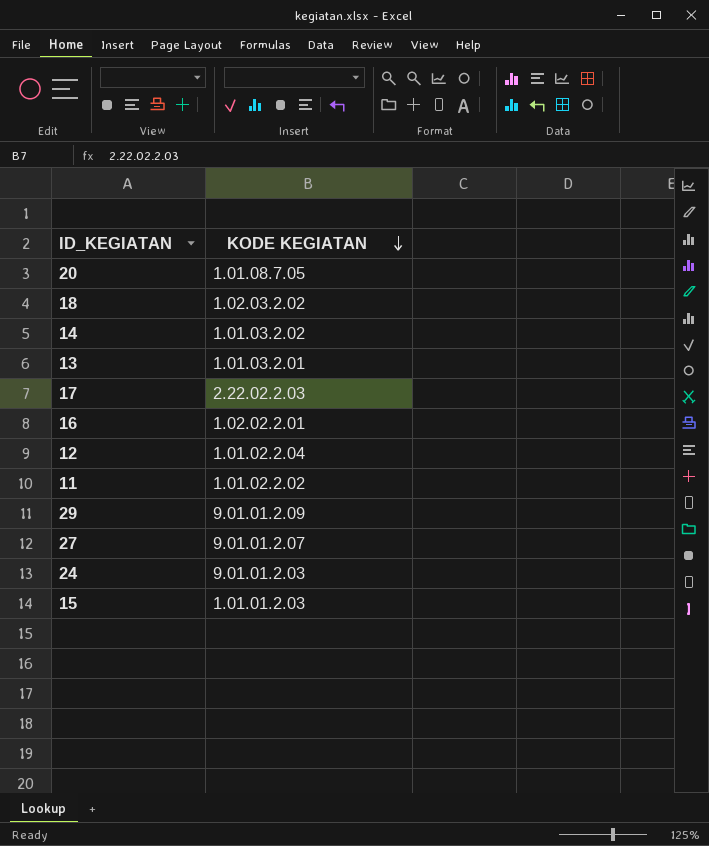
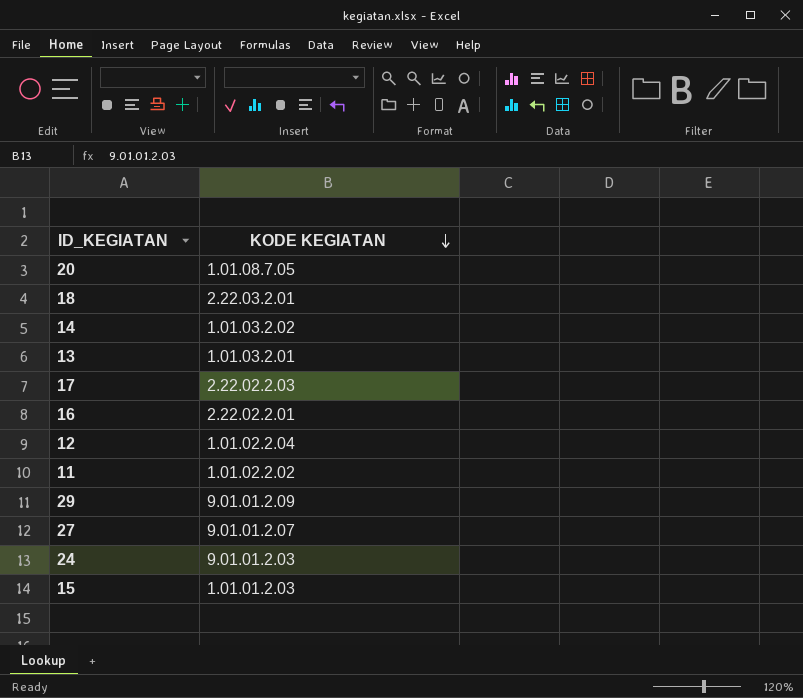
18 | KODE KEGIATAN: 1.02.03.2.02 -> 2.22.03.2.01
16 | KODE KEGIATAN: 1.02.02.2.01 -> 2.22.02.2.01

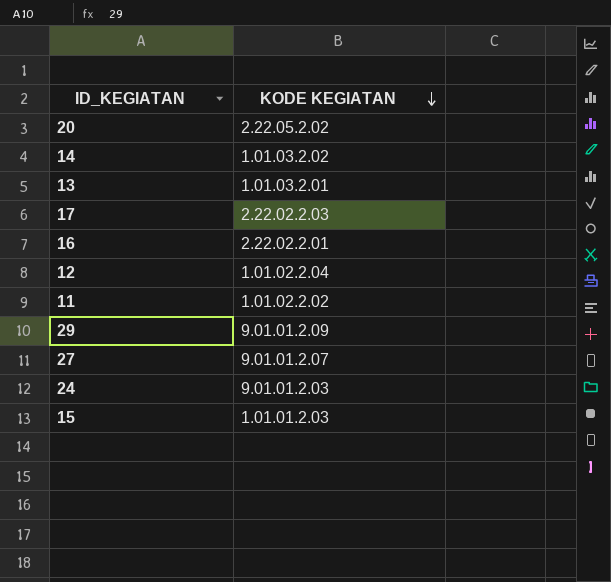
row 18: 2.22.03.2.01 -> none
20 | KODE KEGIATAN: 1.01.08.7.05 -> 2.22.05.2.02

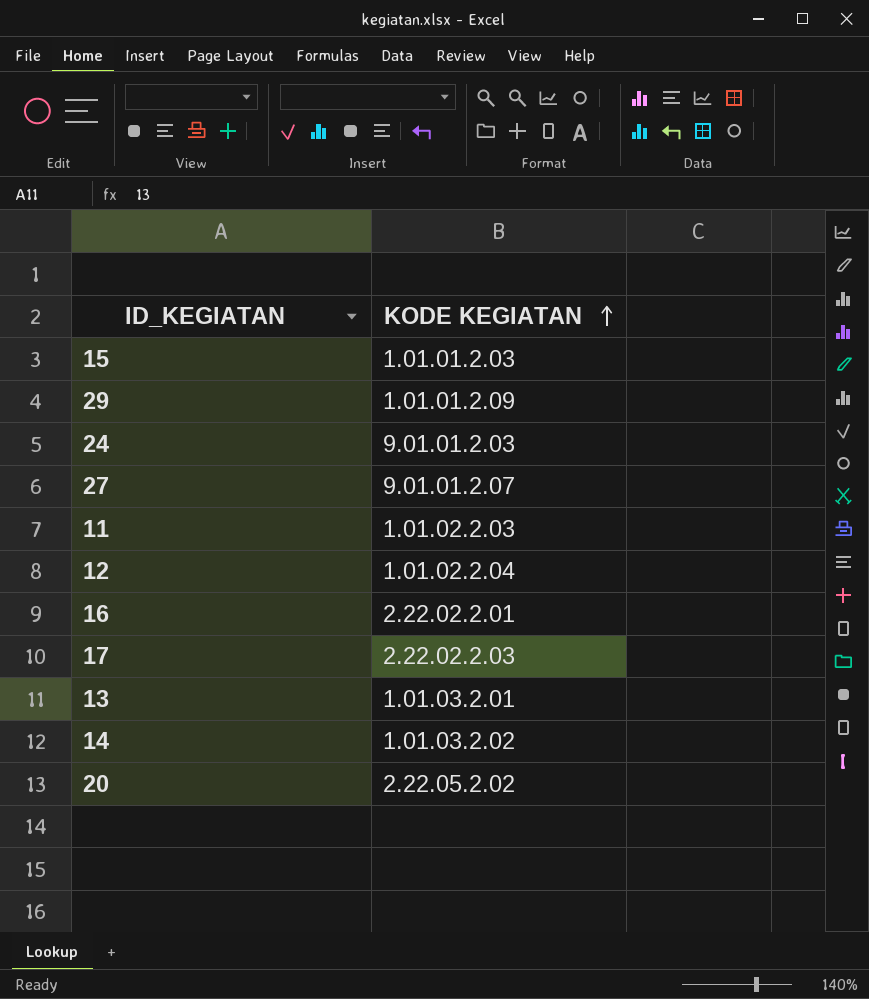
row order: KODE KEGIATAN descending -> KODE KEGIATAN ascending
29 | KODE KEGIATAN: 9.01.01.2.09 -> 1.01.01.2.09
11 | KODE KEGIATAN: 1.01.02.2.02 -> 1.01.02.2.03

